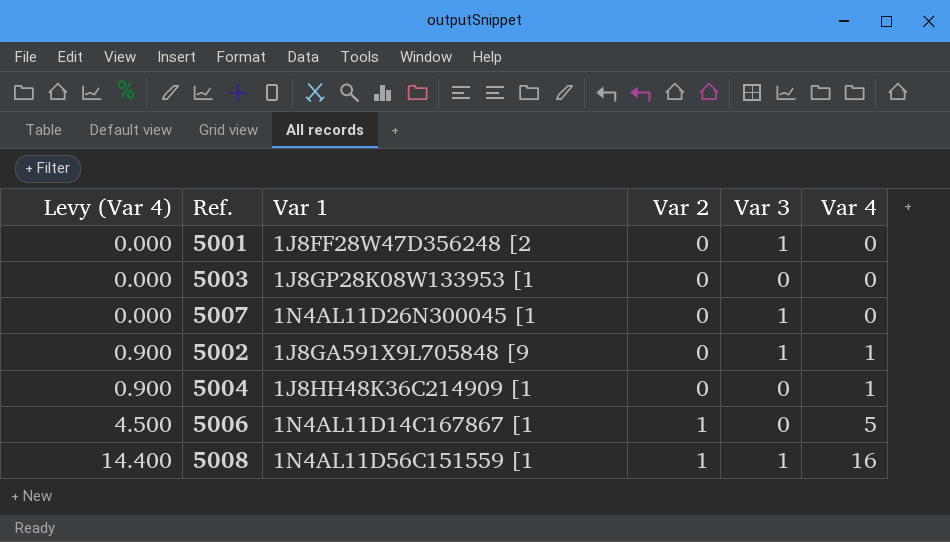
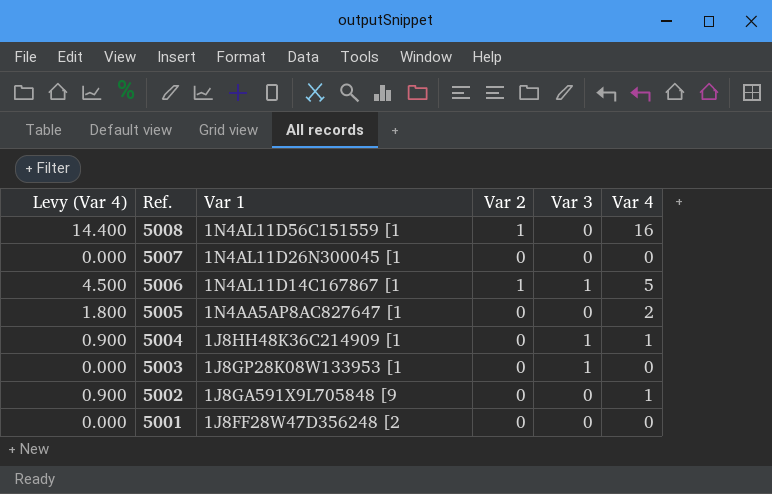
row order: Levy (Var 4) ascending -> Ref. descending
5008 | Var 3: 1 -> 0
5007 | Var 3: 1 -> 0
5006 | Var 3: 0 -> 1
row 5005: none -> 1.800 | 1N4AA5AP8AC827647 [1 | 0 | 0 | 2
5004 | Var 3: 0 -> 1
5003 | Var 3: 0 -> 1
5002 | Var 3: 1 -> 0
5001 | Var 3: 1 -> 0

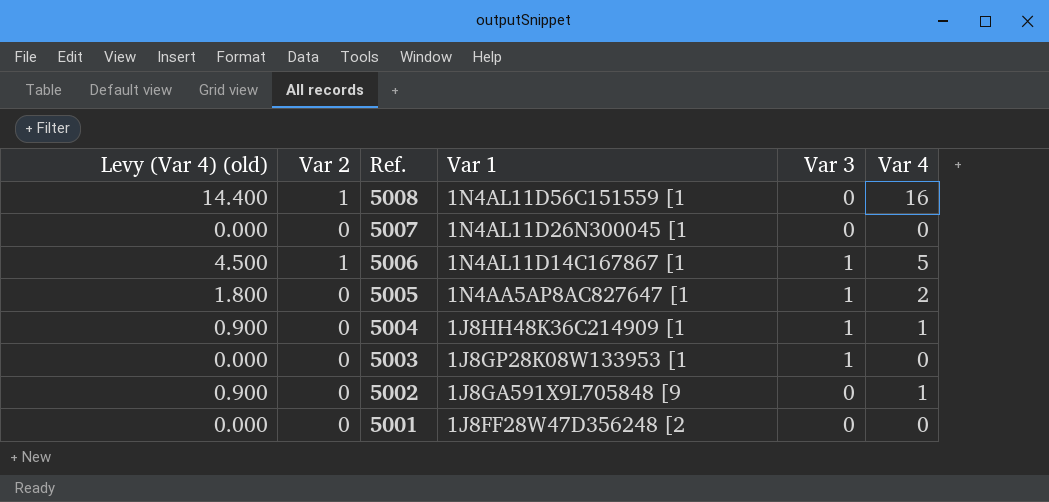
column name: Levy (Var 4) -> Levy (Var 4) (old)
column Var 2 | position: 4 -> 2
5005 | Var 3: 0 -> 1

